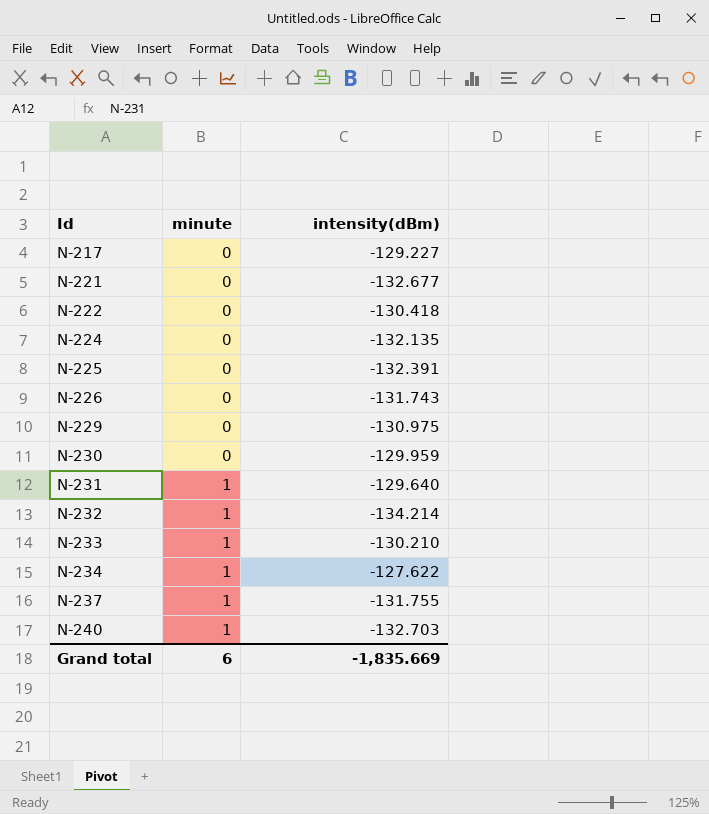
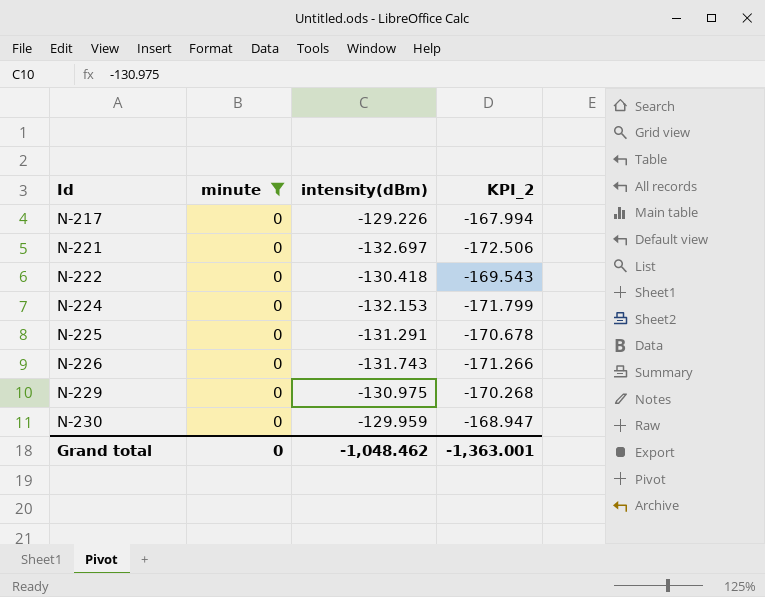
filter: none -> minute = 0
column KPI_2 | formula: none -> [intensity(dBm)] * 1.3
N-217 | intensity(dBm): -129.227 -> -129.226
N-221 | intensity(dBm): -132.677 -> -132.697
N-224 | intensity(dBm): -132.135 -> -132.153
N-225 | intensity(dBm): -132.391 -> -131.291
Grand total | minute: 6 -> 0
Grand total | intensity(dBm): -1,835.669 -> -1,048.462

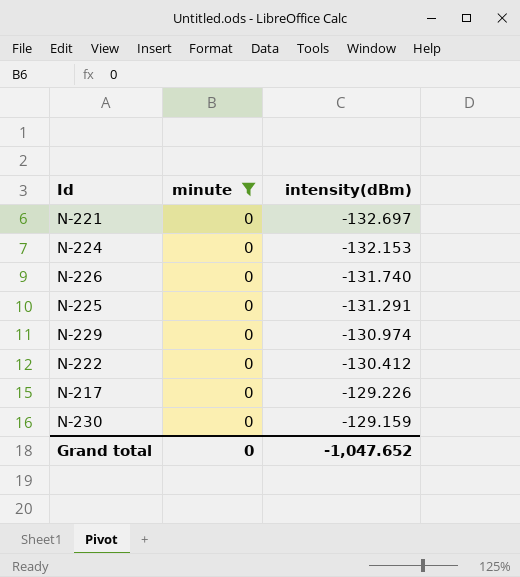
row order: Id ascending -> intensity(dBm) ascending
column KPI_2 | formula: [intensity(dBm)] * 1.3 -> none
N-226 | intensity(dBm): -131.743 -> -131.740
N-229 | intensity(dBm): -130.975 -> -130.974
N-222 | intensity(dBm): -130.418 -> -130.412
N-230 | intensity(dBm): -129.959 -> -129.159
Grand total | intensity(dBm): -1,048.462 -> -1,047.652

